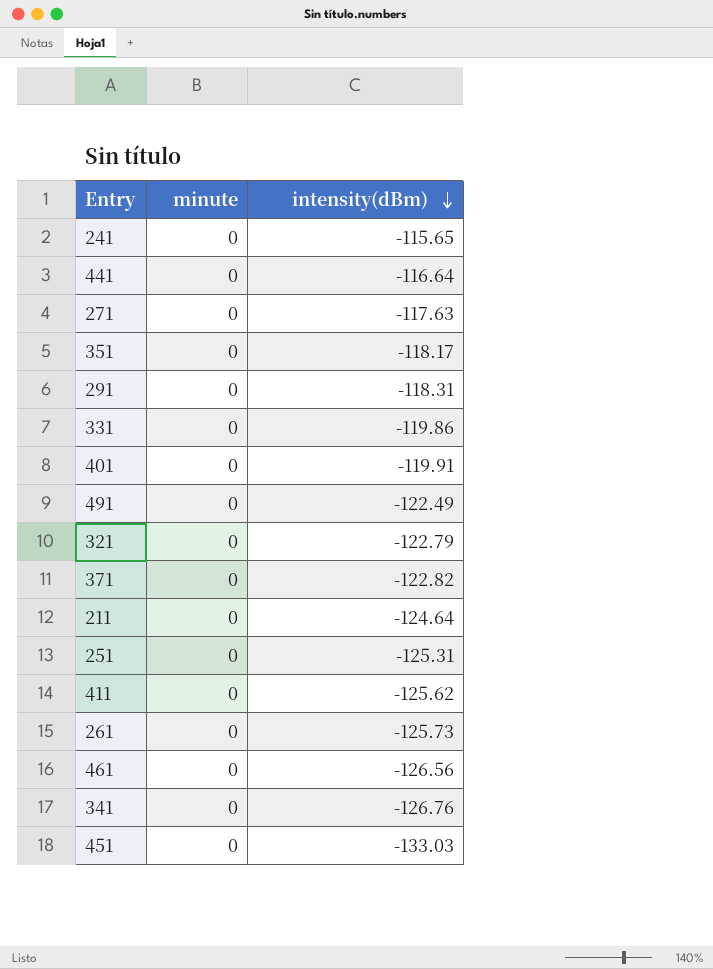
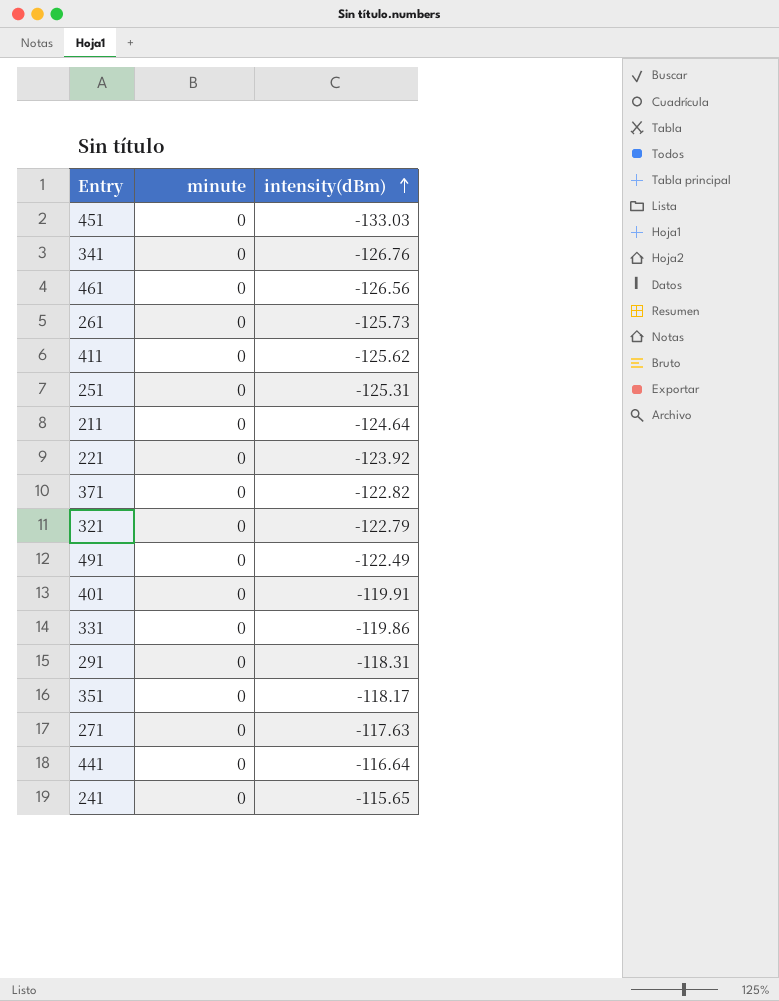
row order: intensity(dBm) descending -> intensity(dBm) ascending
row 221: none -> 0 | -123.92

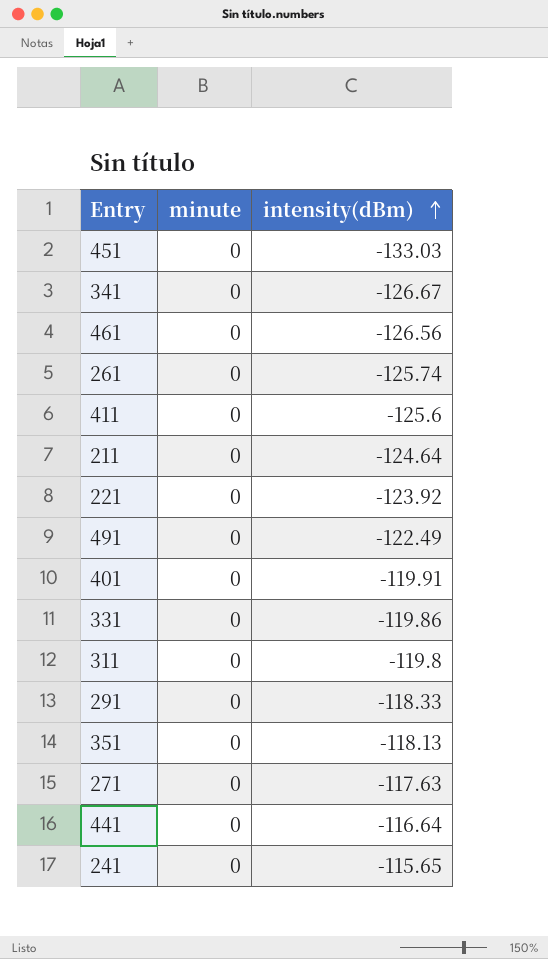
row 251: 0 | -125.31 -> none
row 371: 0 | -122.82 -> none
row 321: 0 | -122.79 -> none
341 | intensity(dBm): -126.76 -> -126.67
261 | intensity(dBm): -125.73 -> -125.74
411 | intensity(dBm): -125.62 -> -125.6
row 311: none -> 0 | -119.8
291 | intensity(dBm): -118.31 -> -118.33
351 | intensity(dBm): -118.17 -> -118.13

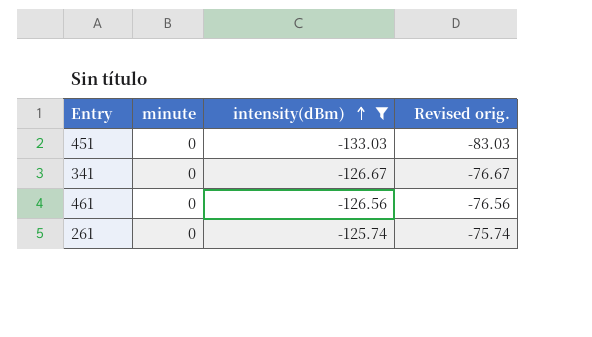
filter: none -> intensity(dBm) <= -125.74
column Revised orig. | formula: none -> [intensity(dBm)] + 50

